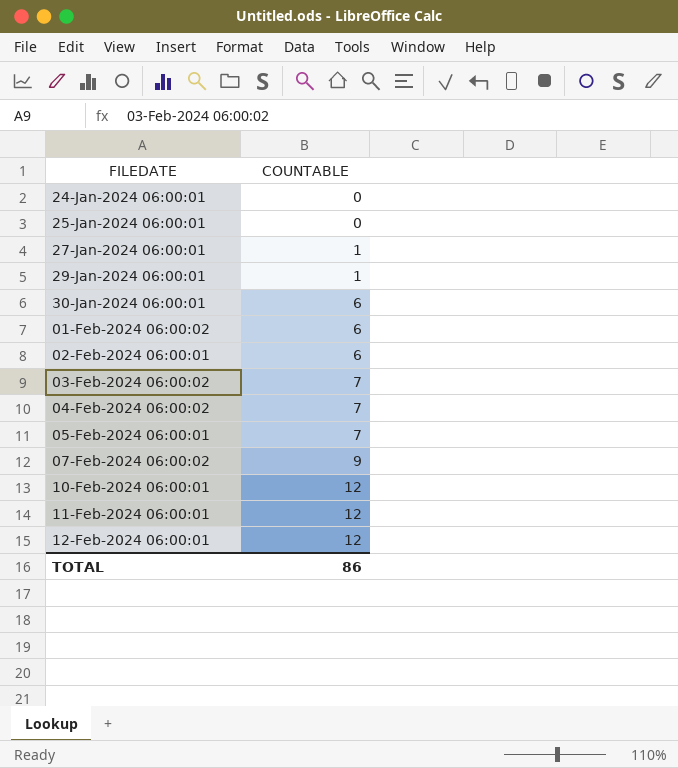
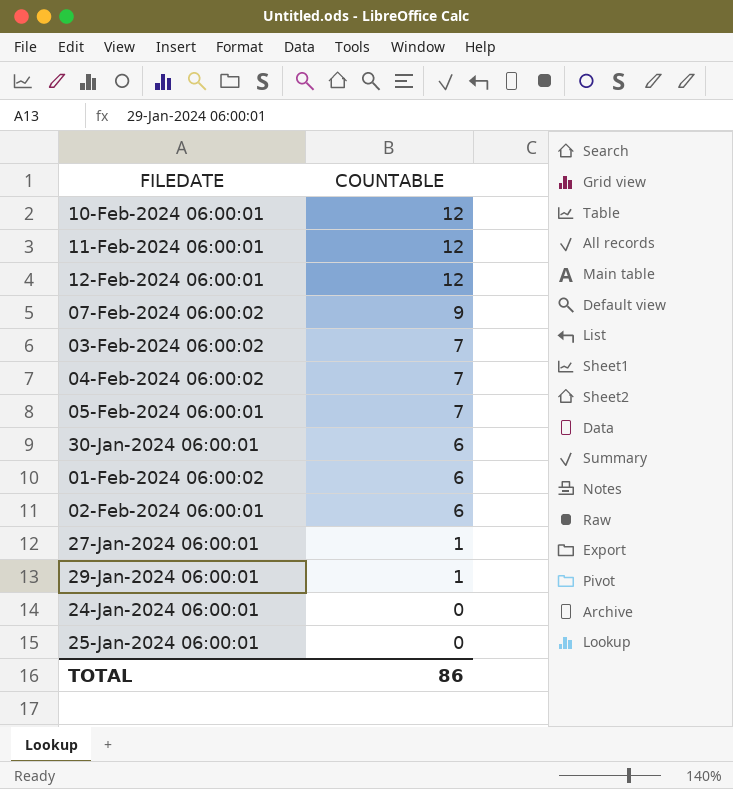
row order: FILEDATE ascending -> COUNTABLE descending

